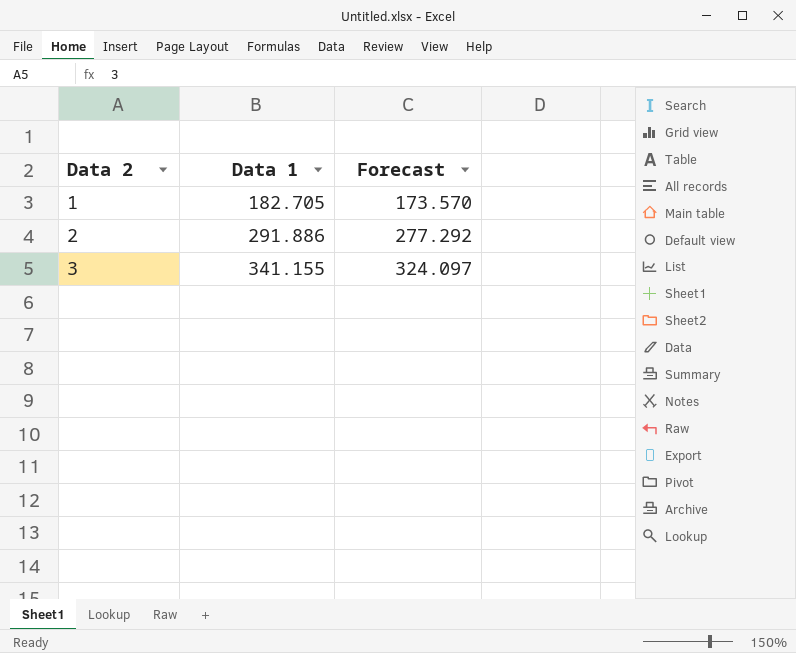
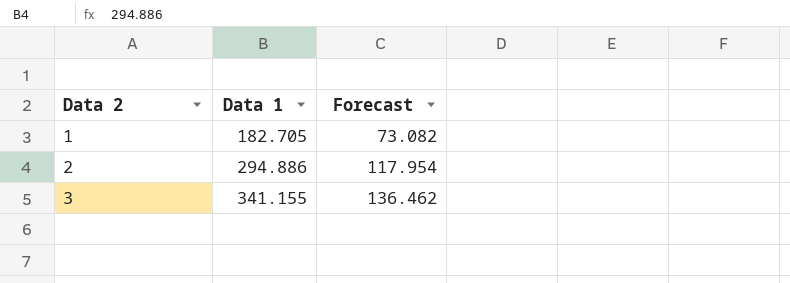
column Forecast | formula: [Data 1] * 0.95 -> [Data 1] * 0.4
2 | Data 1: 291.886 -> 294.886

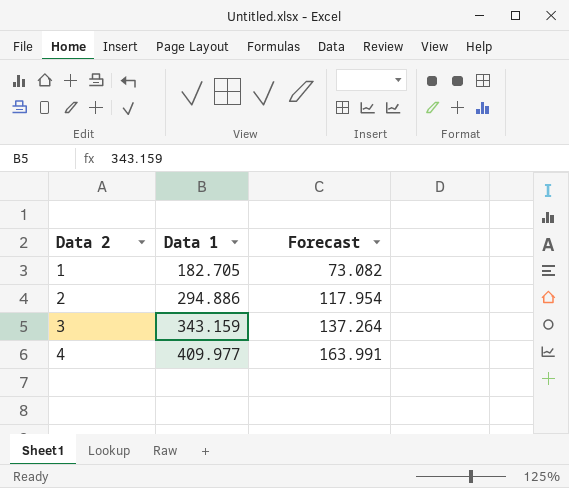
3 | Data 1: 341.155 -> 343.159
3 | Forecast: 136.462 -> 137.264
row 4: none -> 409.977 | 163.991

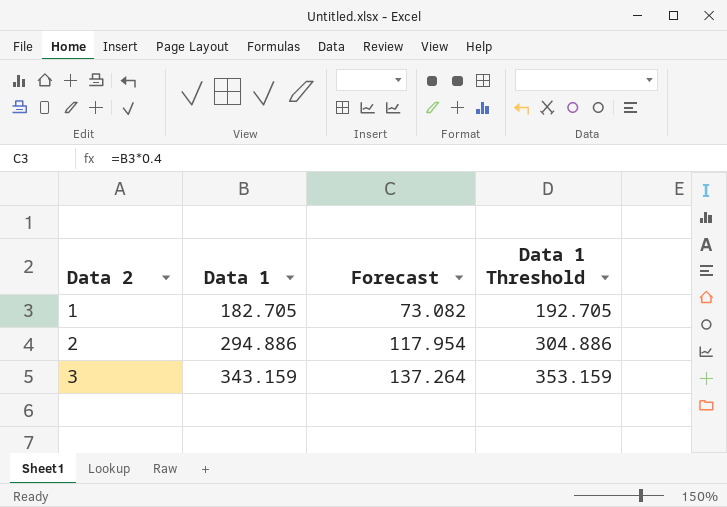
column Data 1 Threshold | formula: none -> [Data 1] + 10
row 4: 409.977 | 163.991 -> none

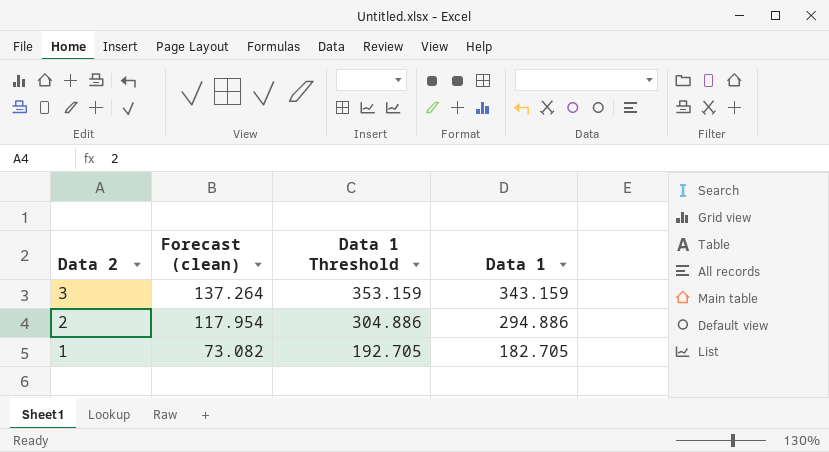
row order: Data 2 ascending -> Data 2 descending
column name: Forecast -> Forecast (clean)
column Data 1 | position: 2 -> 4

